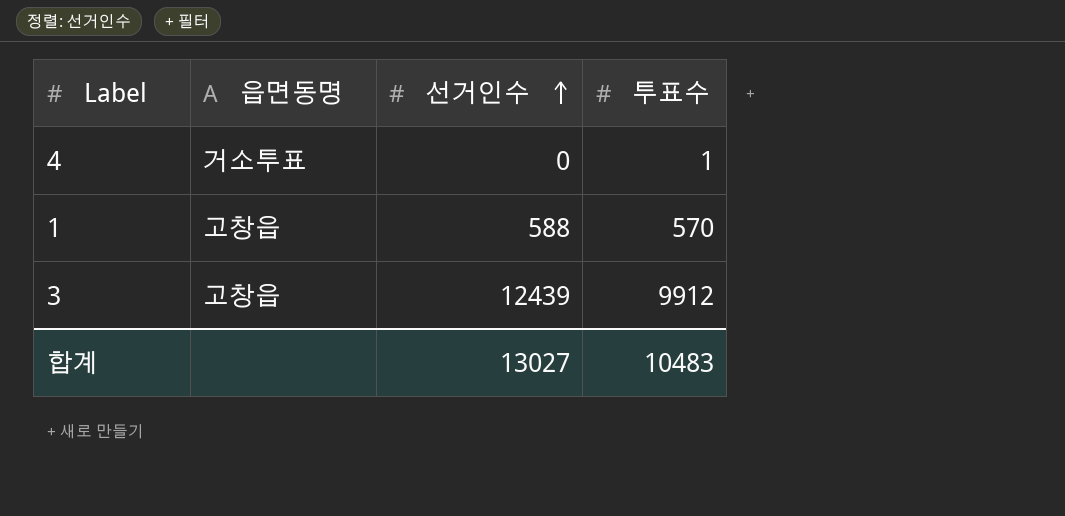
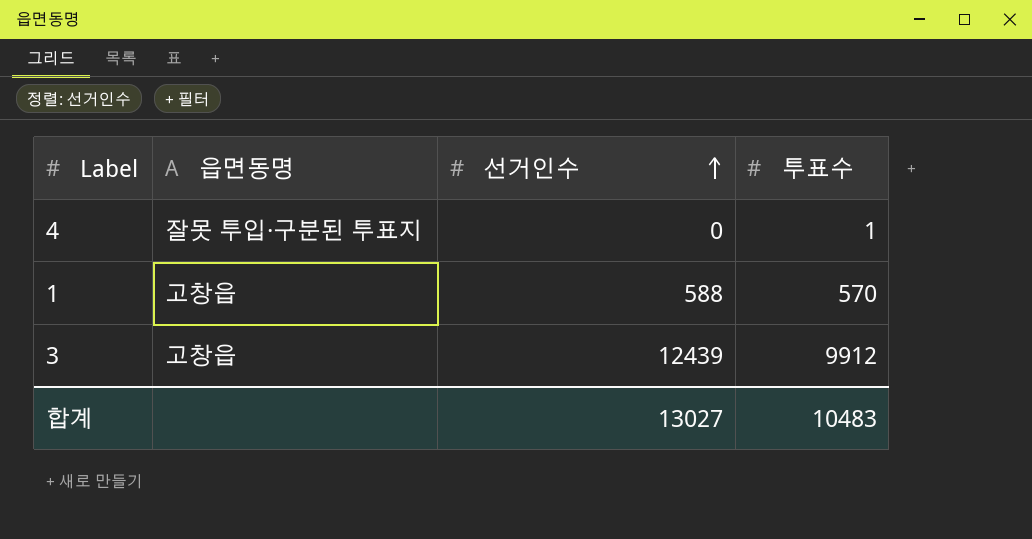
4 | 읍면동명: 거소투표 -> 잘못 투입·구분된 투표지

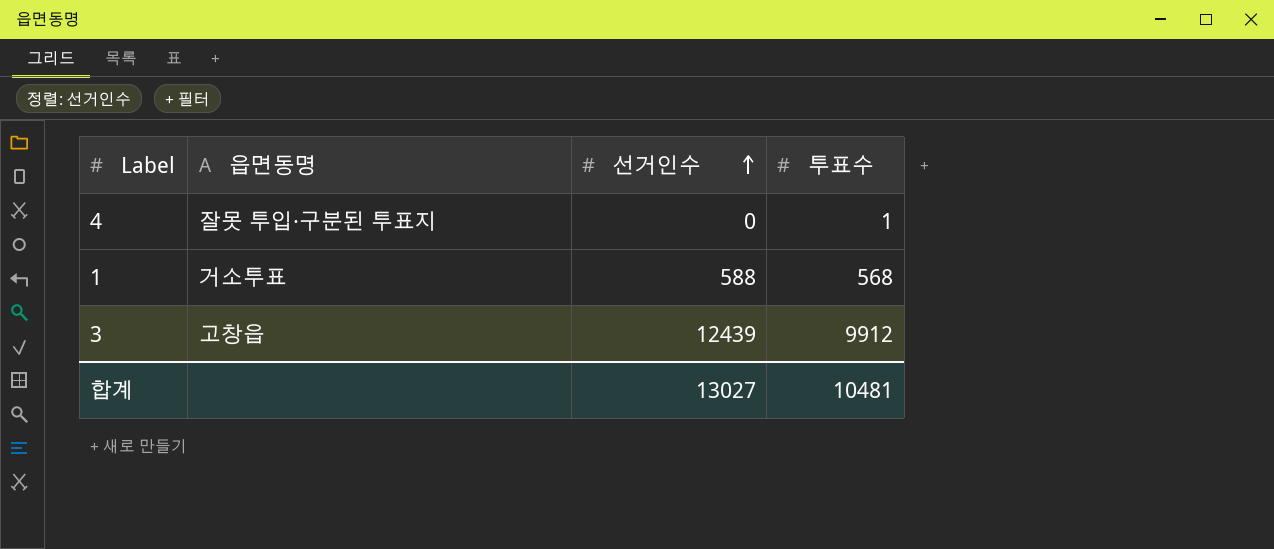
1 | 읍면동명: 고창읍 -> 거소투표
1 | 투표수: 570 -> 568
합계 | 투표수: 10483 -> 10481

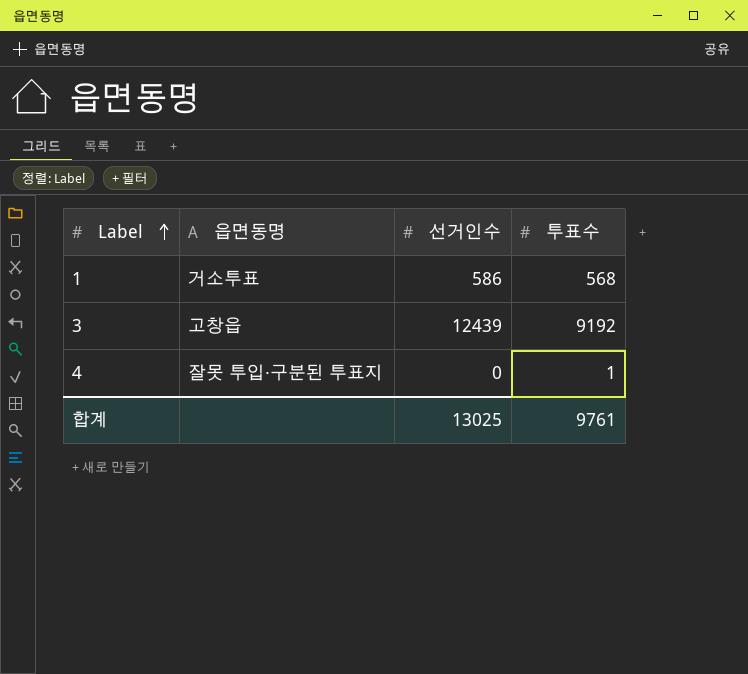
row order: 선거인수 ascending -> Label ascending
1 | 선거인수: 588 -> 586
3 | 투표수: 9912 -> 9192
합계 | 선거인수: 13027 -> 13025
합계 | 투표수: 10481 -> 9761

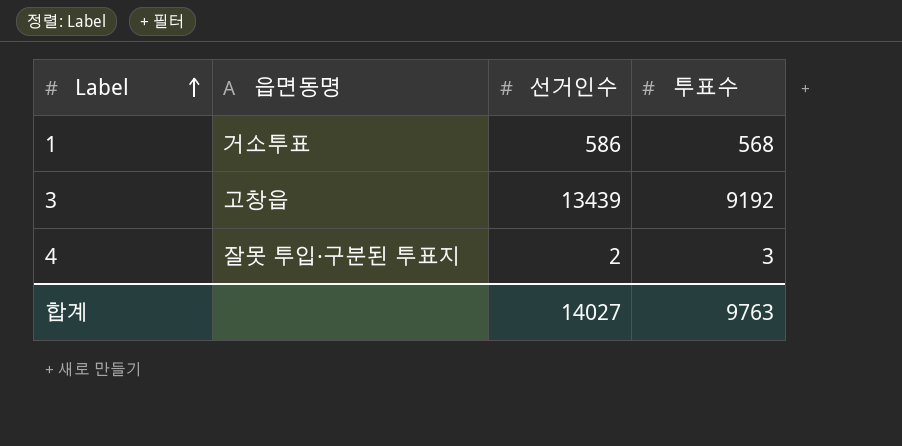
3 | 선거인수: 12439 -> 13439
4 | 선거인수: 0 -> 2
4 | 투표수: 1 -> 3
합계 | 선거인수: 13025 -> 14027
합계 | 투표수: 9761 -> 9763

